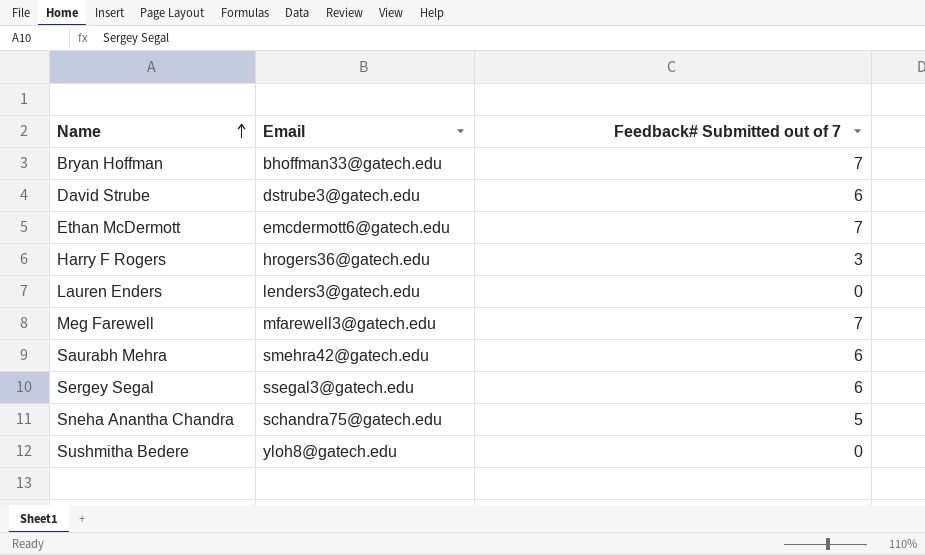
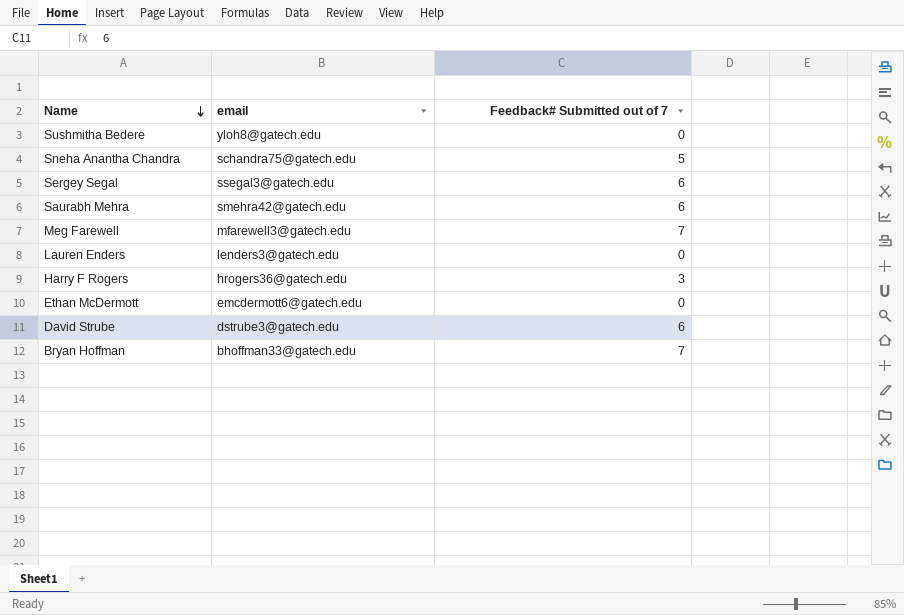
row order: Name ascending -> Name descending
column name: Email -> email
Ethan McDermott | Feedback# Submitted out of 7: 7 -> 0

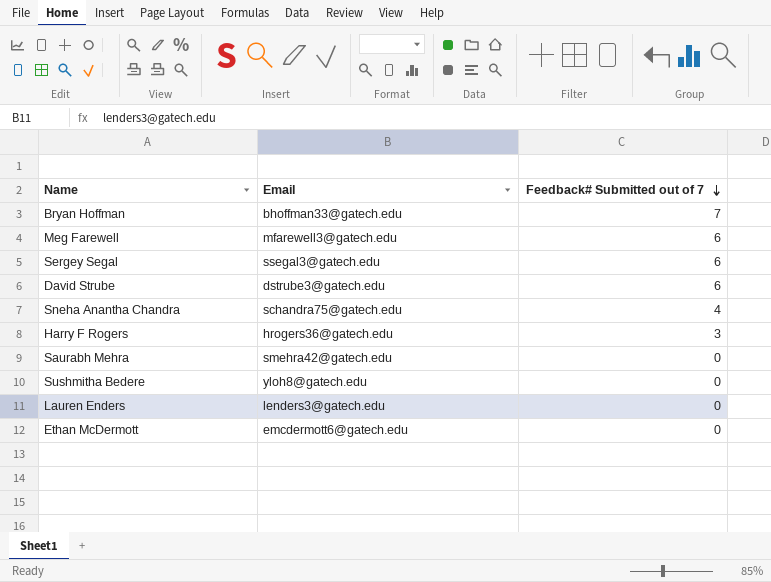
row order: Name descending -> Feedback# Submitted out of 7 descending
column name: email -> Email
Meg Farewell | Feedback# Submitted out of 7: 7 -> 6
Sneha Anantha Chandra | Feedback# Submitted out of 7: 5 -> 4
Saurabh Mehra | Feedback# Submitted out of 7: 6 -> 0

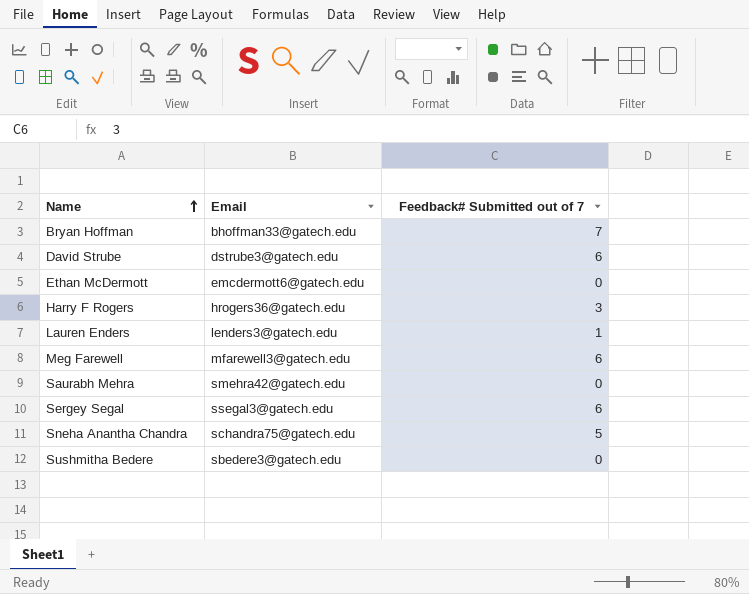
row order: Feedback# Submitted out of 7 descending -> Name ascending
Lauren Enders | Feedback# Submitted out of 7: 0 -> 1
Sneha Anantha Chandra | Feedback# Submitted out of 7: 4 -> 5
Sushmitha Bedere | Email: yloh8@gatech.edu -> sbedere3@gatech.edu

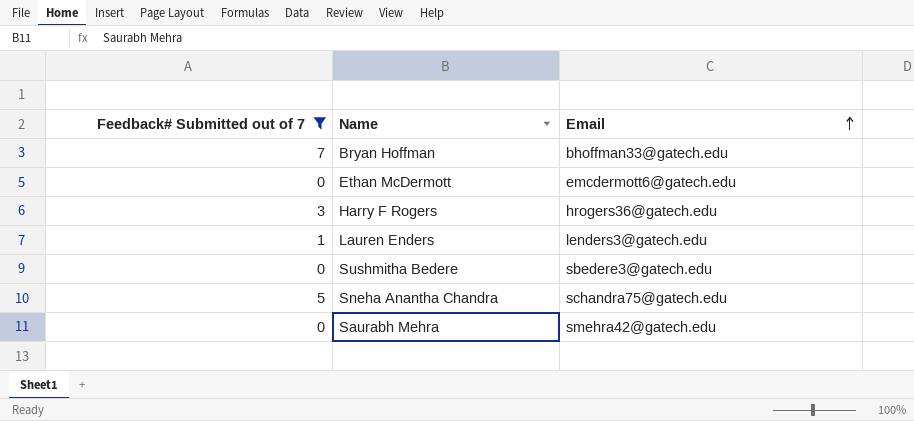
filter: none -> Feedback# Submitted out of 7 != 6
row order: Name ascending -> Email ascending
column Feedback# Submitted out of 7 | position: 3 -> 1

